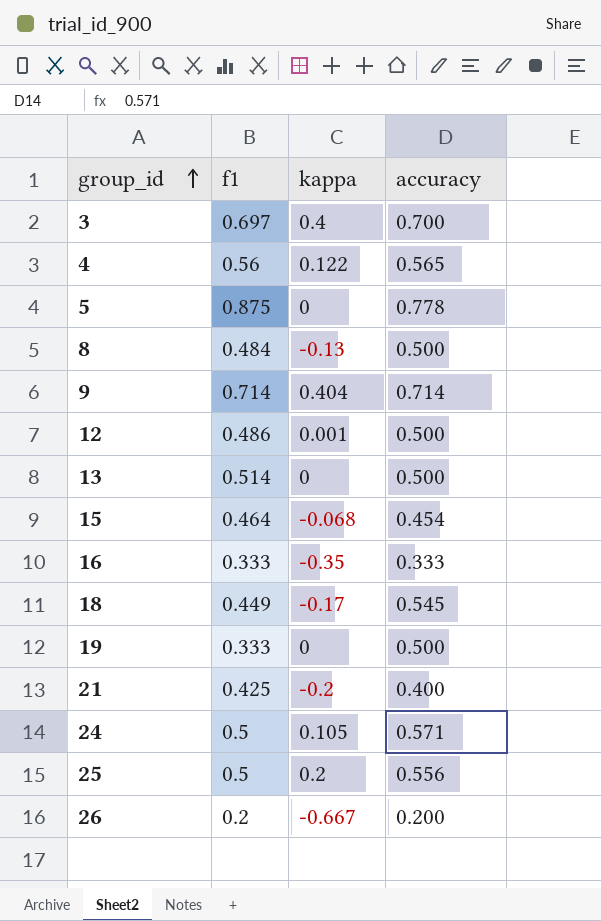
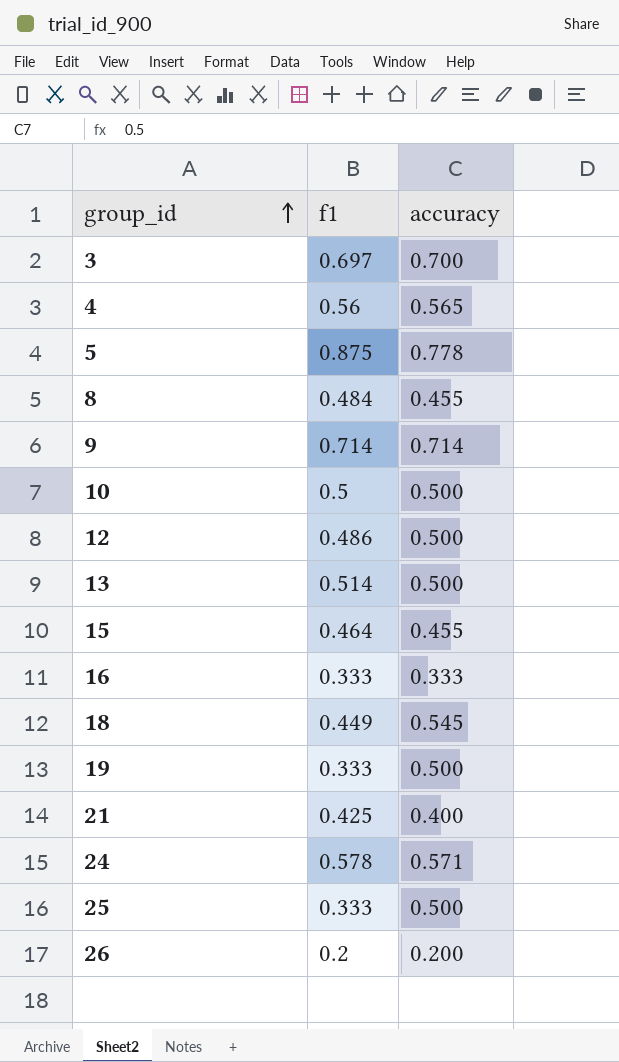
column kappa | position: 3 -> none
8 | accuracy: 0.500 -> 0.455
row 10: none -> 0.5 | 0.500
15 | accuracy: 0.454 -> 0.455
24 | f1: 0.5 -> 0.578
25 | f1: 0.5 -> 0.333
25 | accuracy: 0.556 -> 0.500

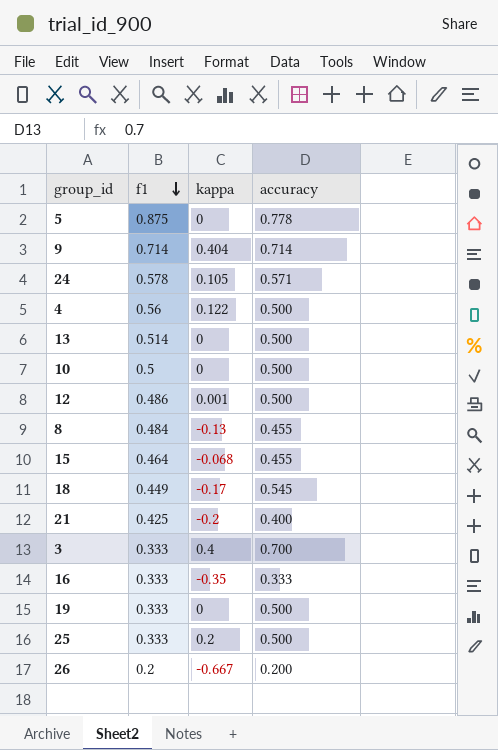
row order: group_id ascending -> f1 descending
column kappa | position: none -> 3
4 | accuracy: 0.565 -> 0.500
3 | f1: 0.697 -> 0.333

